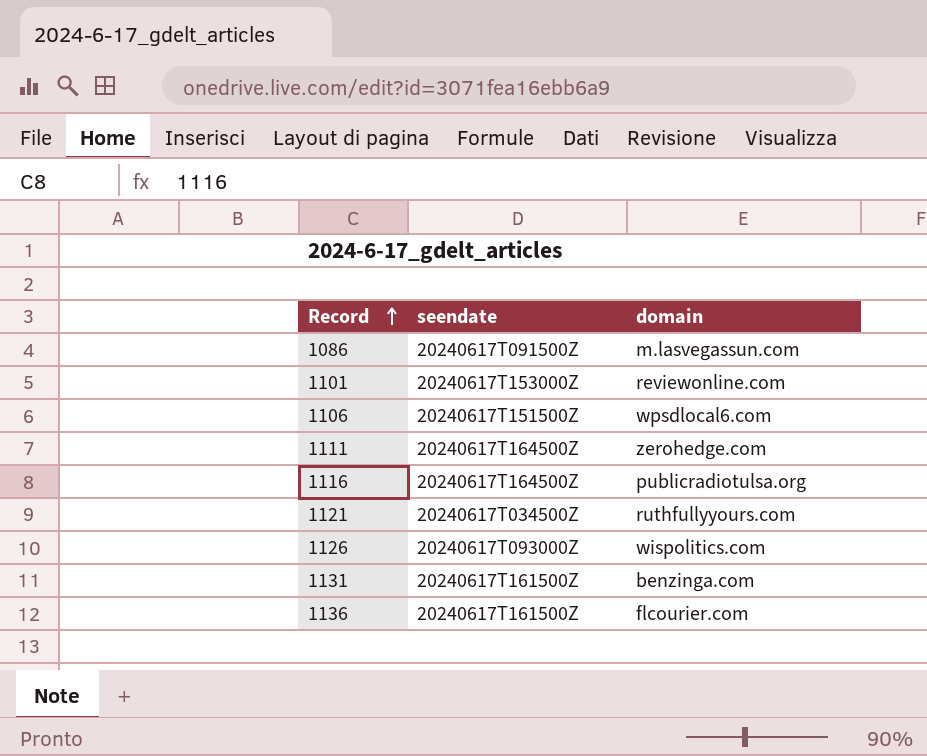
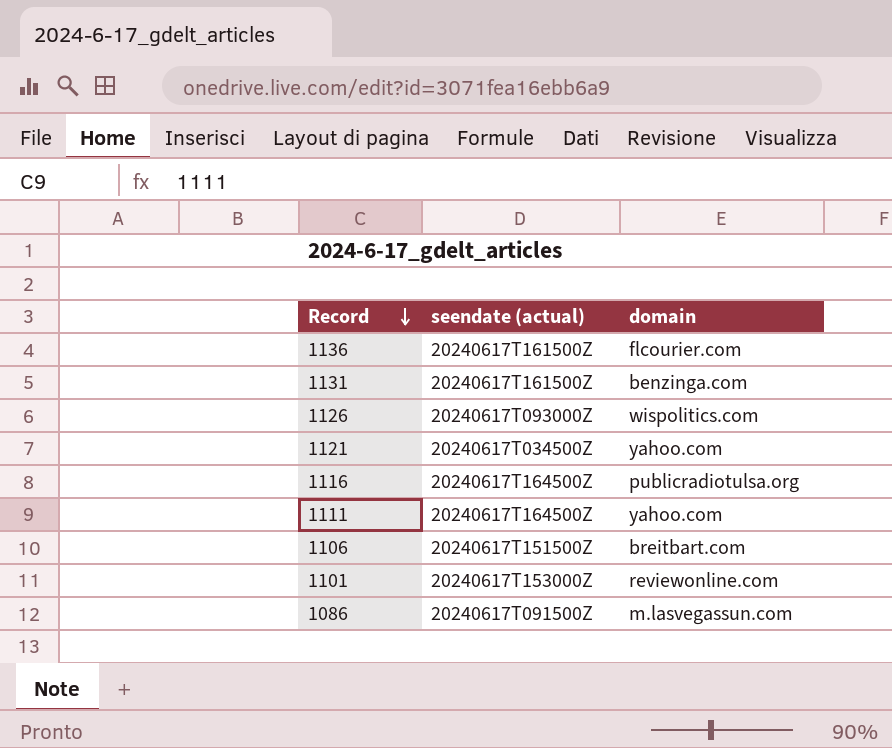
row order: Record ascending -> Record descending
column name: seendate -> seendate (actual)
1121 | domain: ruthfullyyours.com -> yahoo.com
1111 | domain: zerohedge.com -> yahoo.com
1106 | domain: wpsdlocal6.com -> breitbart.com

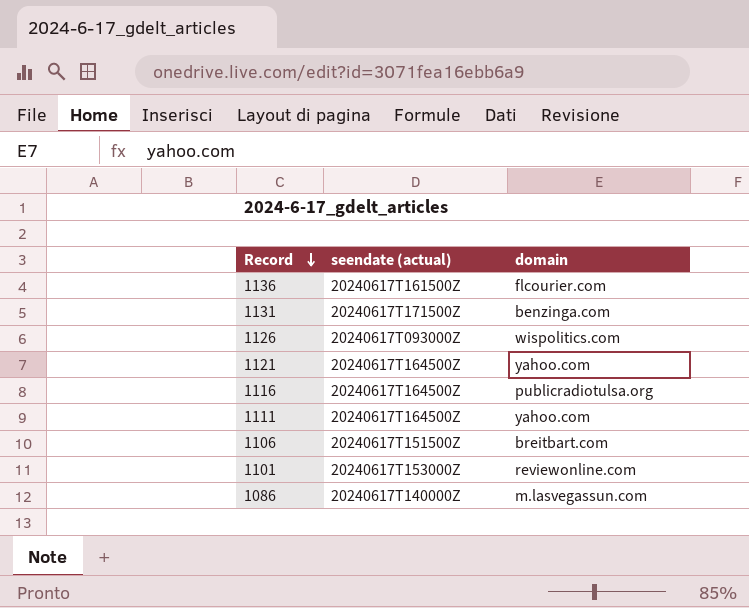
1131 | seendate (actual): 20240617T161500Z -> 20240617T171500Z
1121 | seendate (actual): 20240617T034500Z -> 20240617T164500Z
1086 | seendate (actual): 20240617T091500Z -> 20240617T140000Z

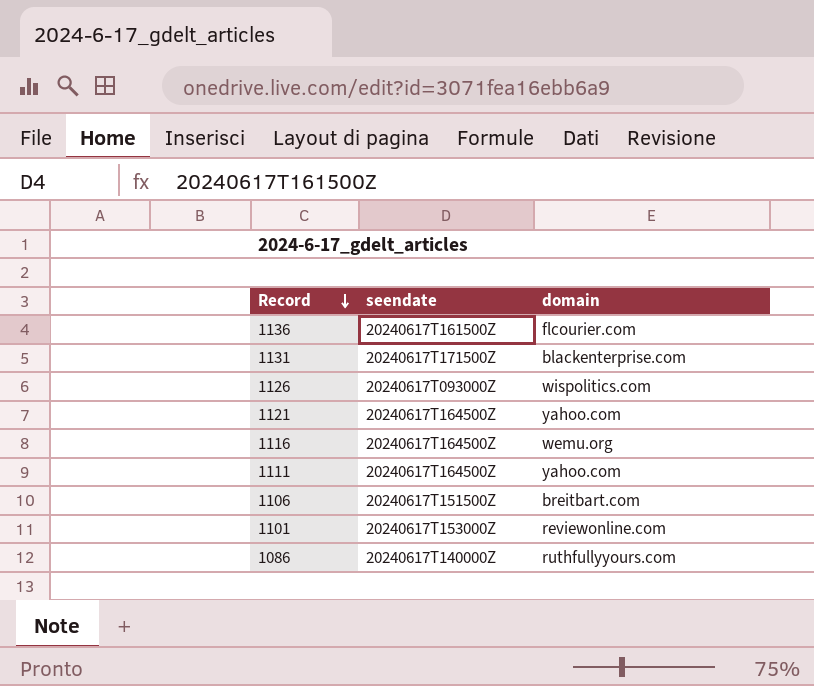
column name: seendate (actual) -> seendate
1131 | domain: benzinga.com -> blackenterprise.com
1116 | domain: publicradiotulsa.org -> wemu.org
1086 | domain: m.lasvegassun.com -> ruthfullyyours.com

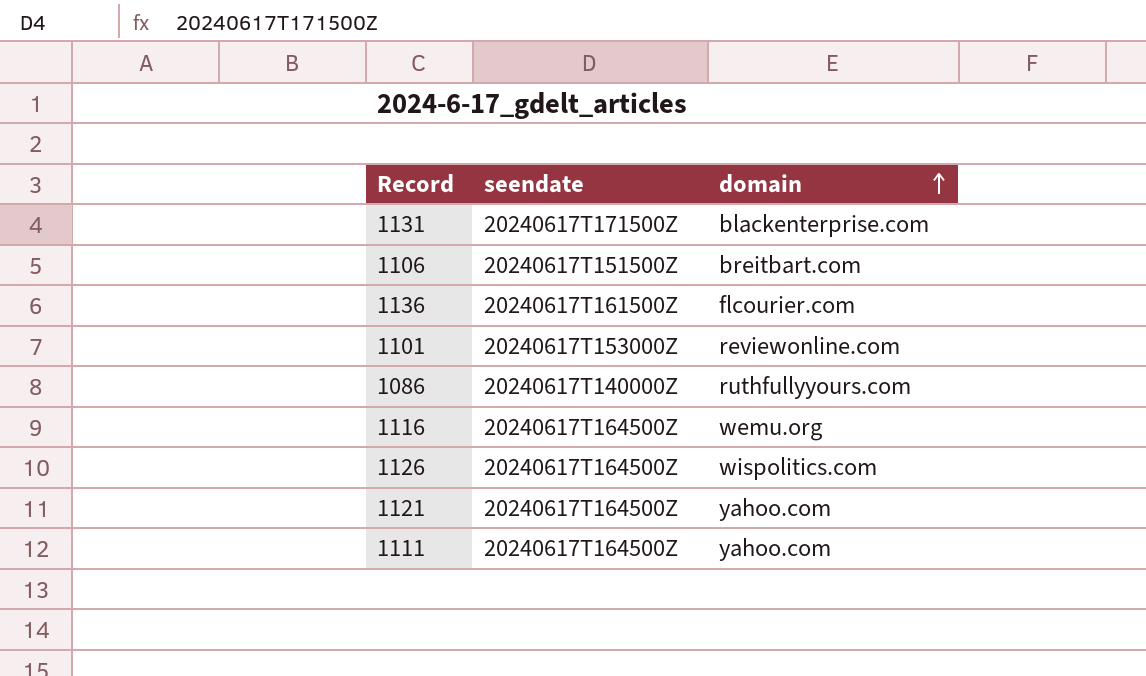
row order: Record descending -> domain ascending
1126 | seendate: 20240617T093000Z -> 20240617T164500Z

